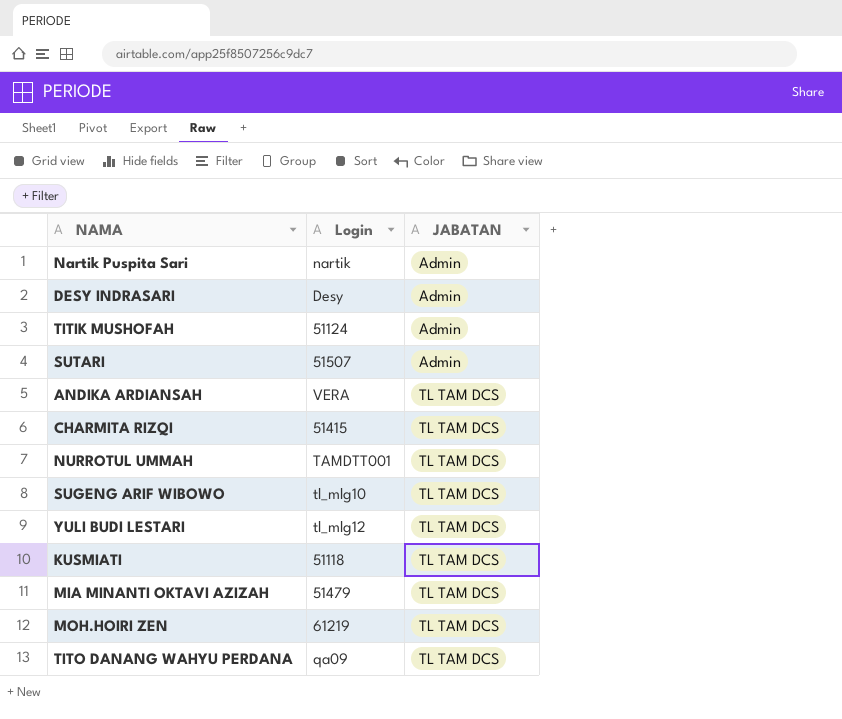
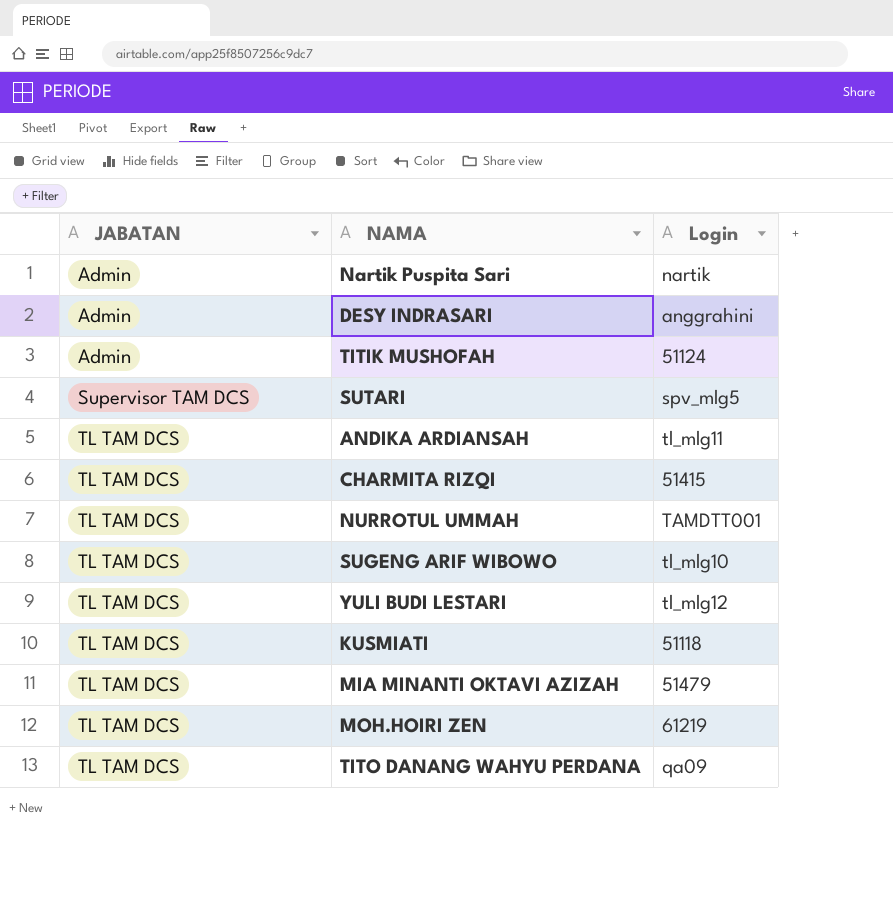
column JABATAN | position: 3 -> 1
DESY INDRASARI | Login: Desy -> anggrahini
SUTARI | JABATAN: Admin -> Supervisor TAM DCS
SUTARI | Login: 51507 -> spv_mlg5
ANDIKA ARDIANSAH | Login: VERA -> tl_mlg11

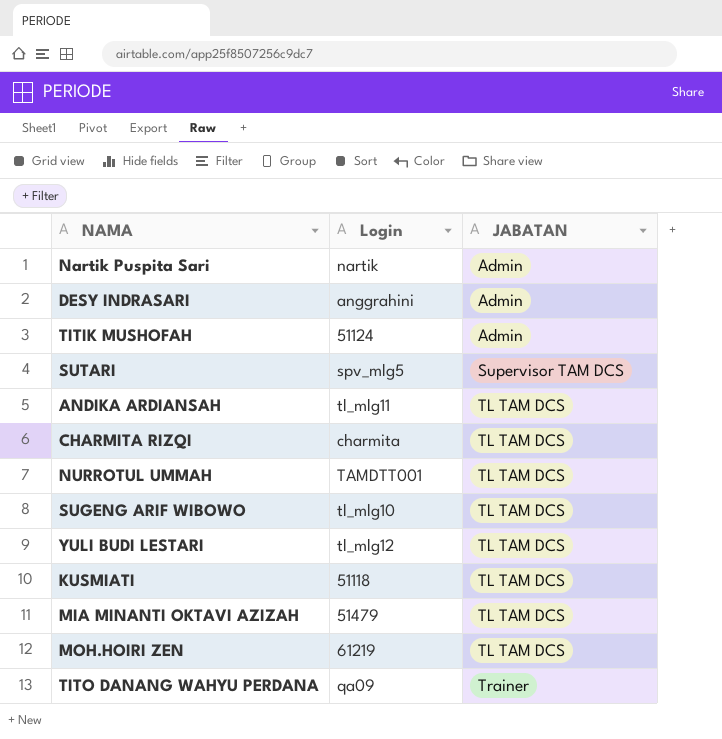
column JABATAN | position: 1 -> 3
CHARMITA RIZQI | Login: 51415 -> charmita
TITO DANANG WAHYU PERDANA | JABATAN: TL TAM DCS -> Trainer

